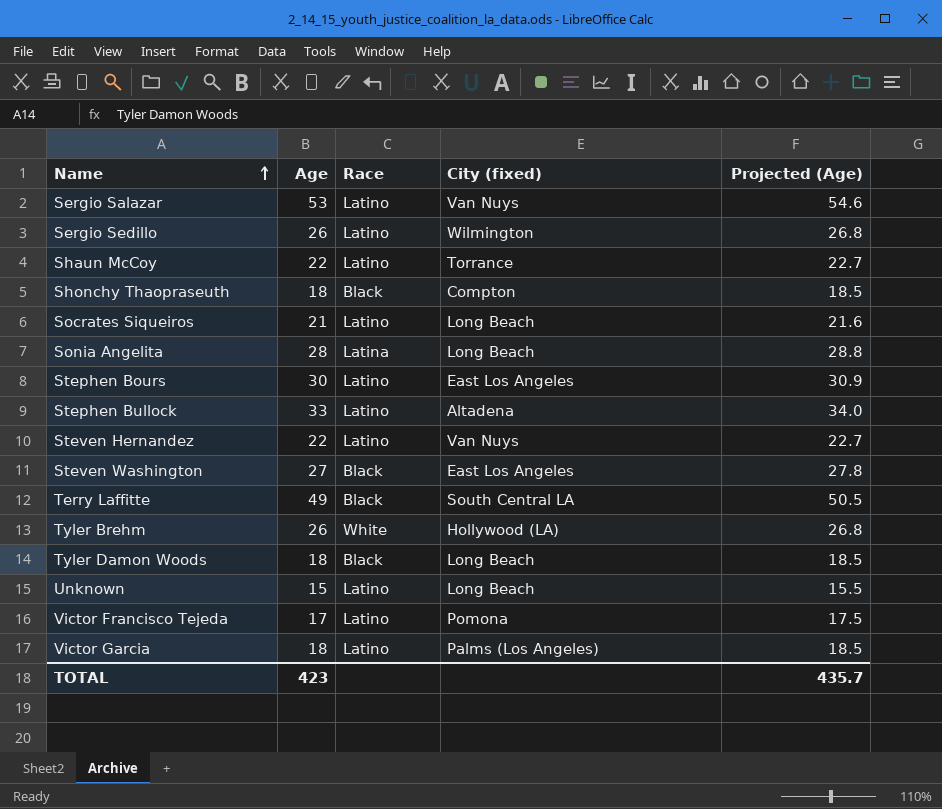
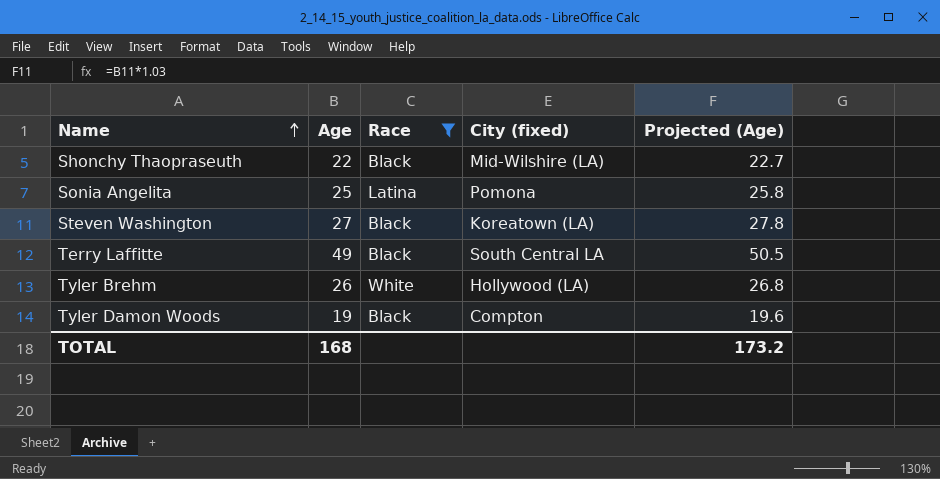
filter: none -> Race != Latino
Shonchy Thaopraseuth | Age: 18 -> 22
Shonchy Thaopraseuth | City (fixed): Compton -> Mid-Wilshire (LA)
Shonchy Thaopraseuth | Projected (Age): 18.5 -> 22.7
Sonia Angelita | Age: 28 -> 25
Sonia Angelita | City (fixed): Long Beach -> Pomona
Sonia Angelita | Projected (Age): 28.8 -> 25.8
Steven Washington | City (fixed): East Los Angeles -> Koreatown (LA)
Tyler Damon Woods | Age: 18 -> 19
Tyler Damon Woods | City (fixed): Long Beach -> Compton
Tyler Damon Woods | Projected (Age): 18.5 -> 19.6
TOTAL | Age: 423 -> 168
TOTAL | Projected (Age): 435.7 -> 173.2

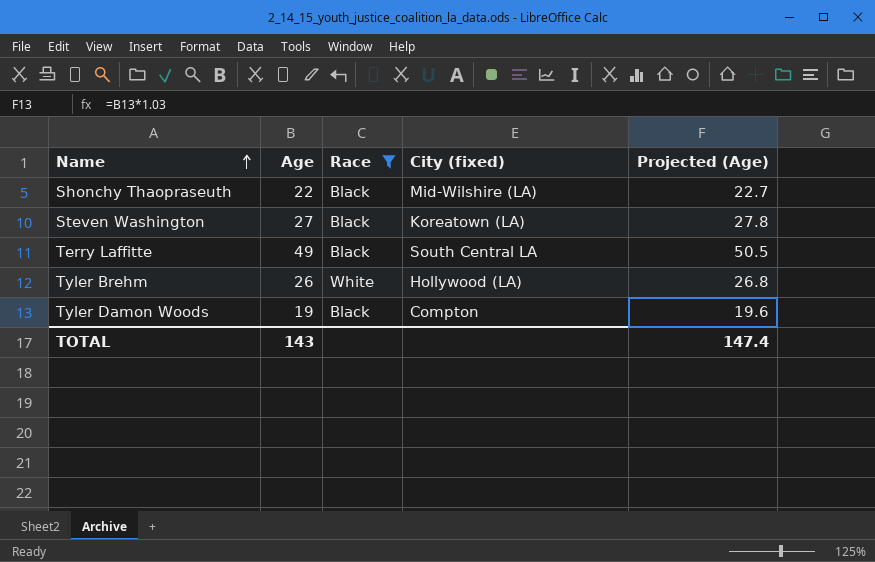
row Sonia Angelita: 25 | Latina | Pomona | 25.8 -> none
TOTAL | Age: 168 -> 143
TOTAL | Projected (Age): 173.2 -> 147.4

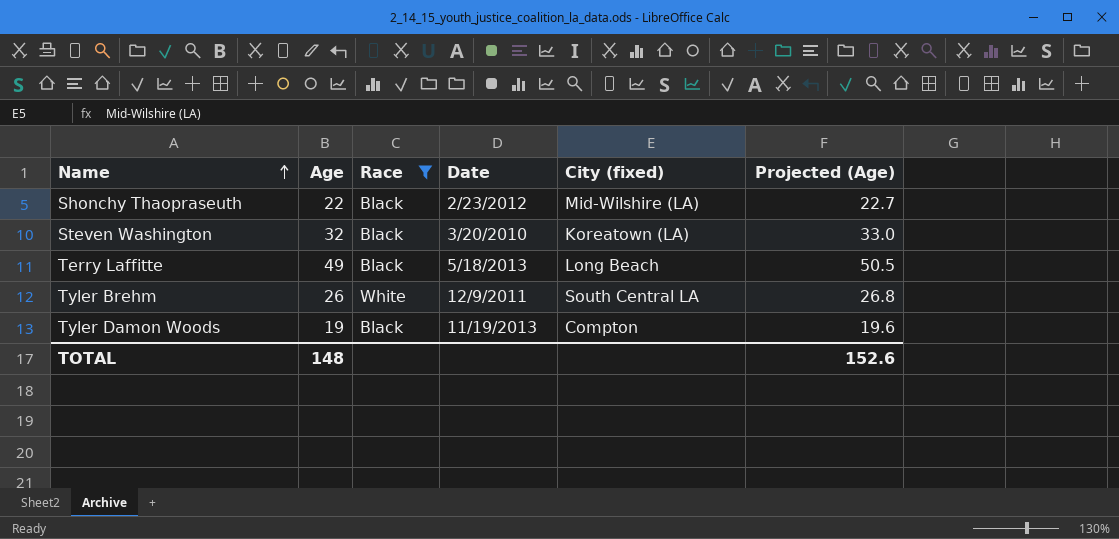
column Date | position: none -> 4
Steven Washington | Age: 27 -> 32
Steven Washington | Projected (Age): 27.8 -> 33.0
Terry Laffitte | City (fixed): South Central LA -> Long Beach
Tyler Brehm | City (fixed): Hollywood (LA) -> South Central LA
TOTAL | Age: 143 -> 148
TOTAL | Projected (Age): 147.4 -> 152.6

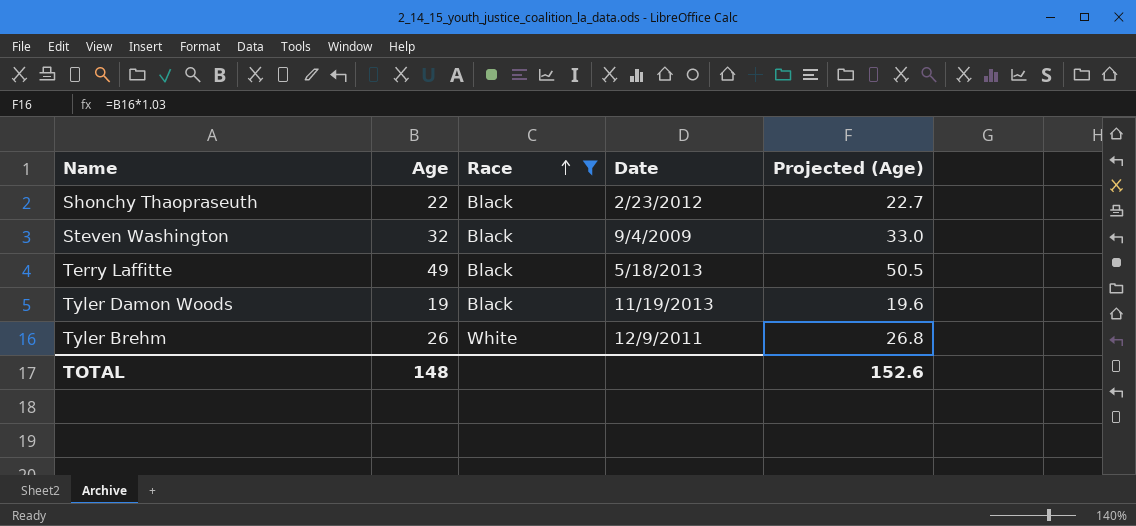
row order: Name ascending -> Race ascending
column City (fixed) | position: 5 -> none
Steven Washington | Date: 3/20/2010 -> 9/4/2009

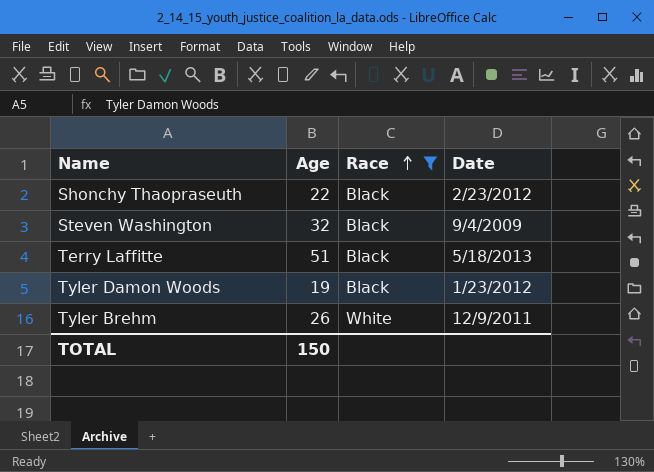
column Projected (Age) | formula: [Age] * 1.03 -> none
Terry Laffitte | Age: 49 -> 51
Tyler Damon Woods | Date: 11/19/2013 -> 1/23/2012
TOTAL | Age: 148 -> 150

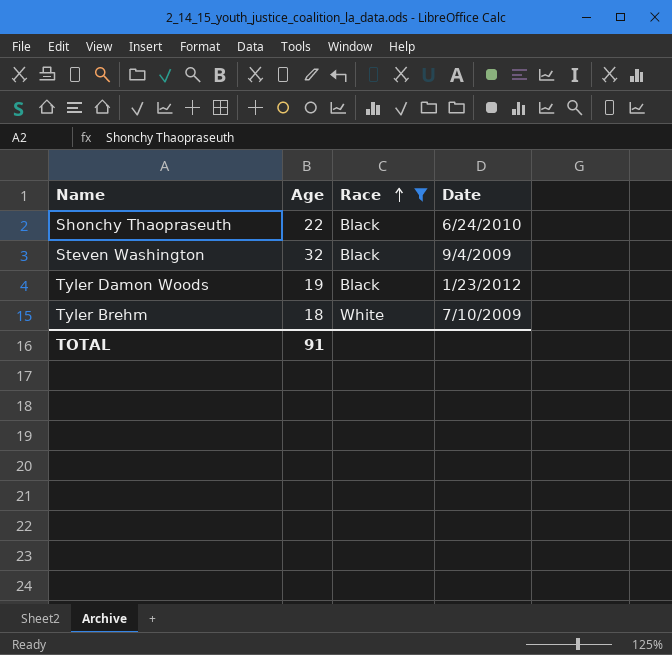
row Terry Laffitte: 51 | Black | 5/18/2013 -> none
Shonchy Thaopraseuth | Date: 2/23/2012 -> 6/24/2010
Tyler Brehm | Age: 26 -> 18
Tyler Brehm | Date: 12/9/2011 -> 7/10/2009
TOTAL | Age: 150 -> 91

